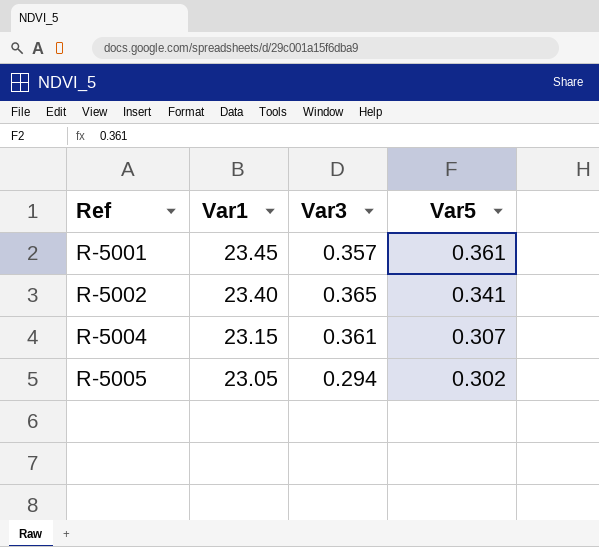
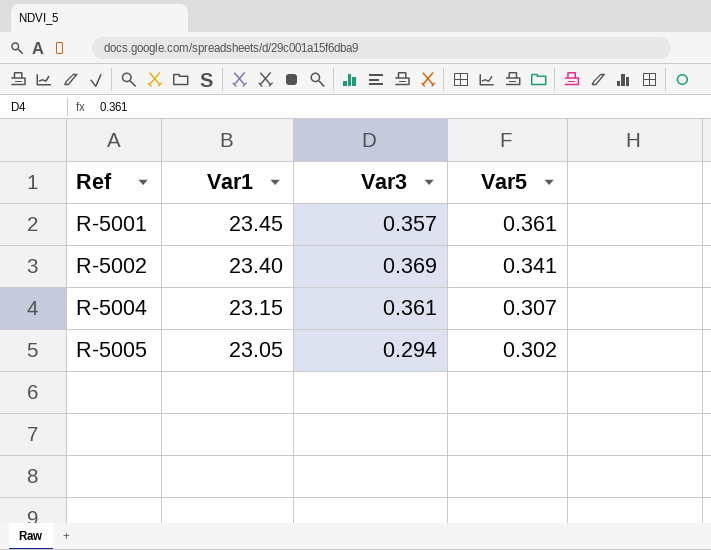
R-5002 | Var3: 0.365 -> 0.369

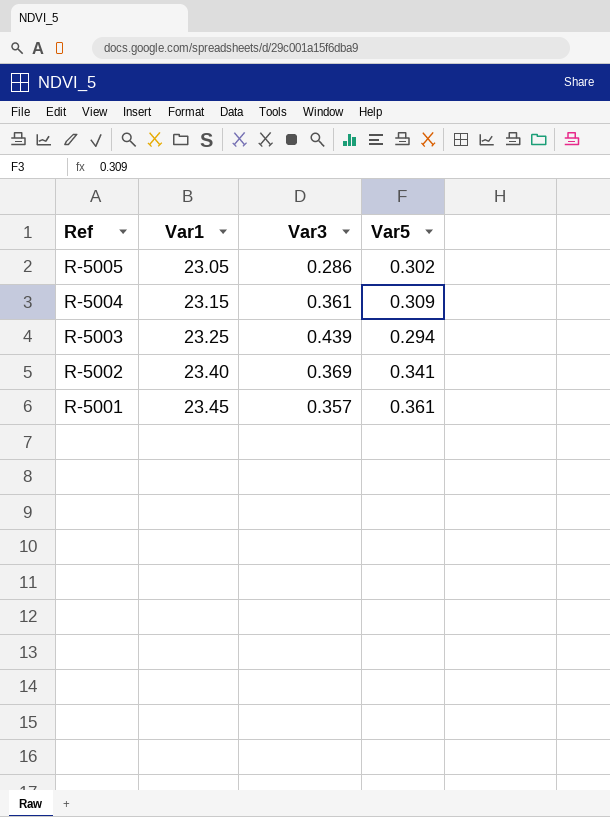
row order: Ref ascending -> Ref descending
R-5005 | Var3: 0.294 -> 0.286
R-5004 | Var5: 0.307 -> 0.309
row R-5003: none -> 23.25 | 0.439 | 0.294

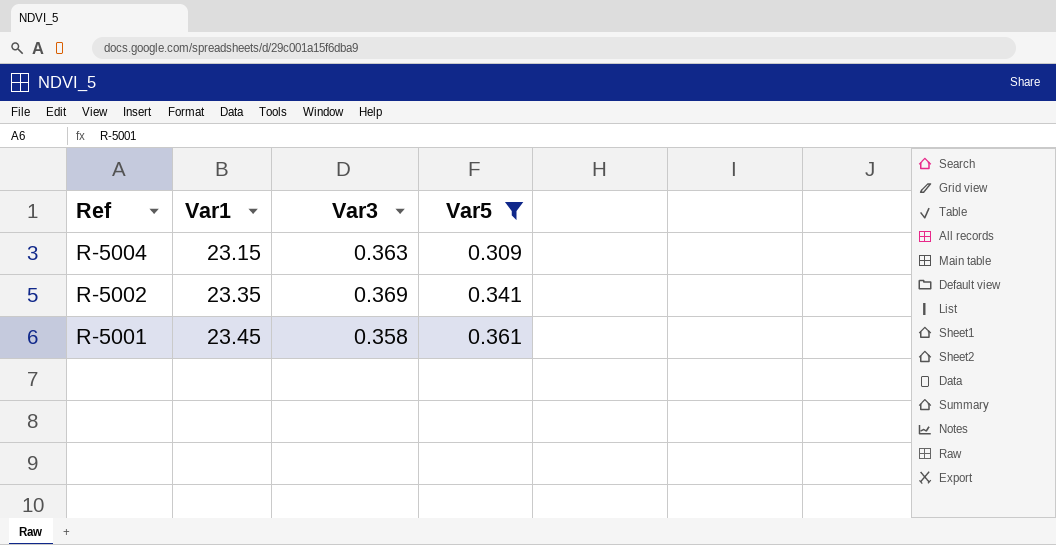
filter: none -> Var5 >= 0.309
R-5004 | Var3: 0.361 -> 0.363
R-5002 | Var1: 23.40 -> 23.35
R-5001 | Var3: 0.357 -> 0.358

